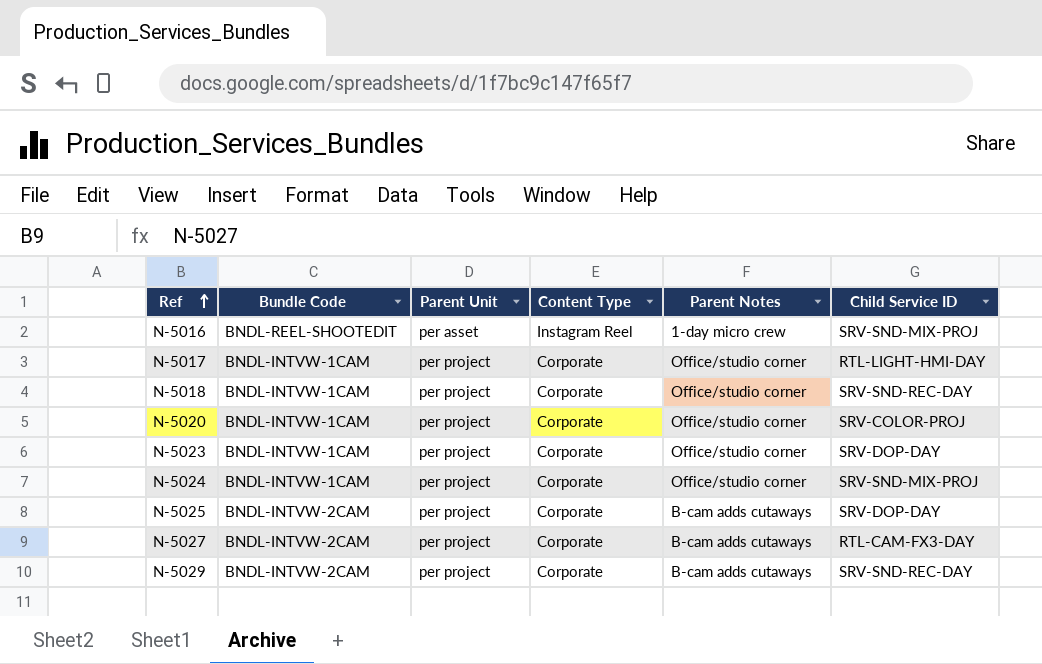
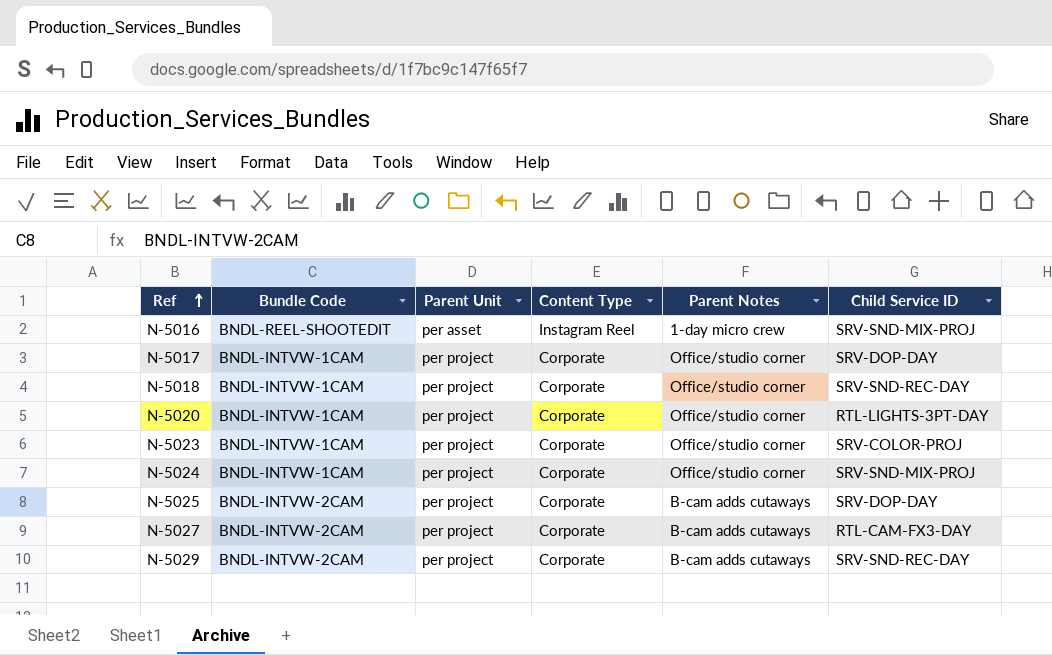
N-5017 | Child Service ID: RTL-LIGHT-HMI-DAY -> SRV-DOP-DAY
N-5020 | Child Service ID: SRV-COLOR-PROJ -> RTL-LIGHTS-3PT-DAY
N-5023 | Child Service ID: SRV-DOP-DAY -> SRV-COLOR-PROJ

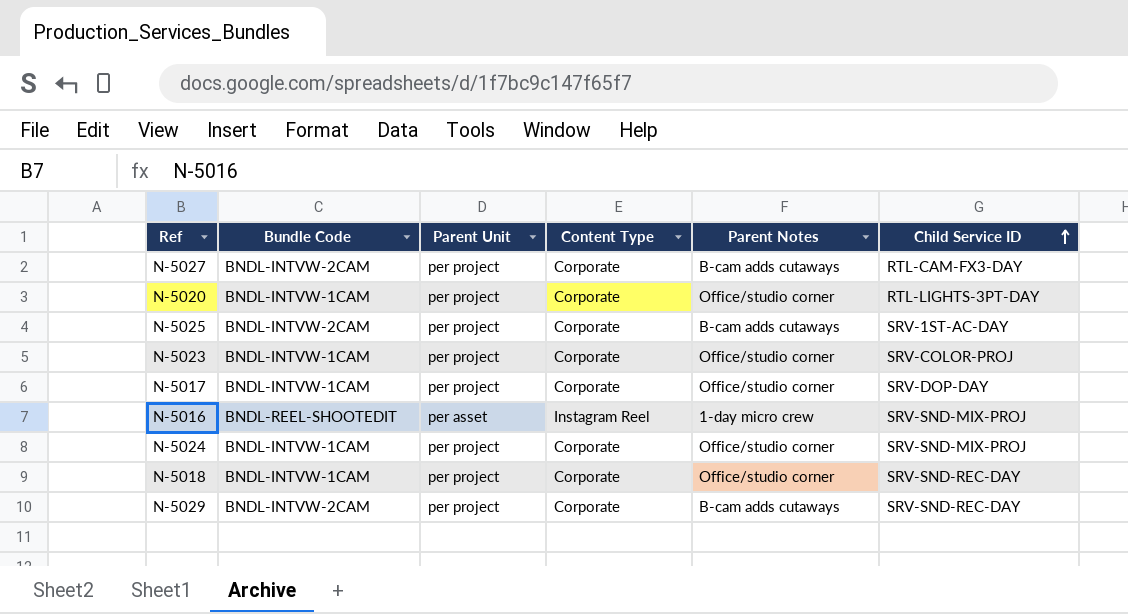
row order: Ref ascending -> Child Service ID ascending
N-5025 | Child Service ID: SRV-DOP-DAY -> SRV-1ST-AC-DAY

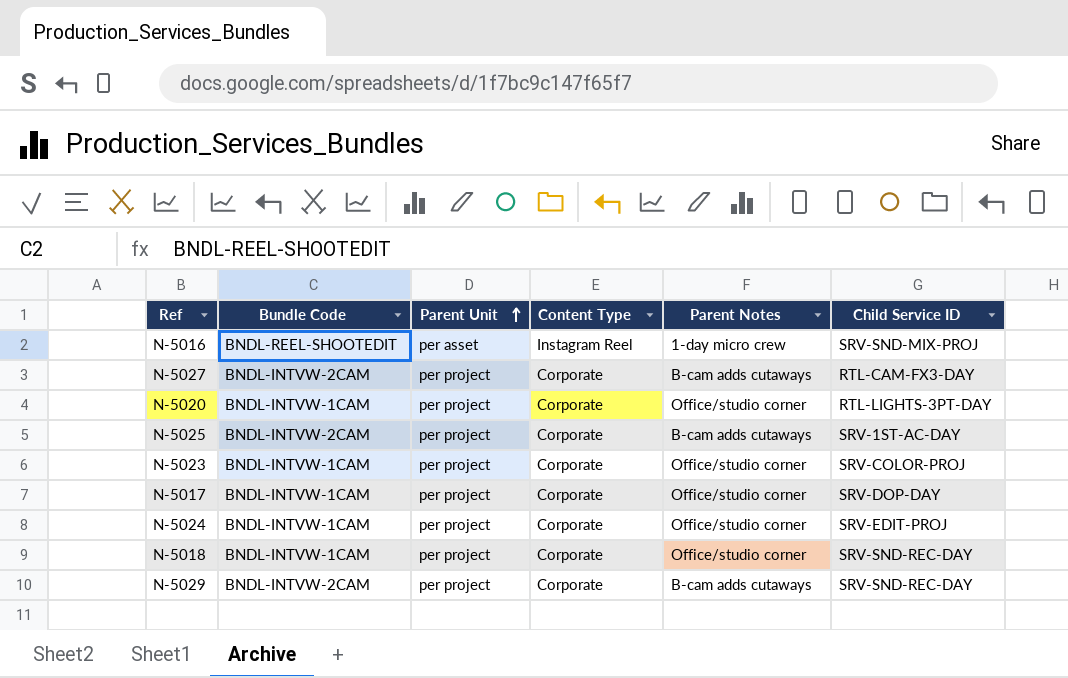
row order: Child Service ID ascending -> Parent Unit ascending
N-5024 | Child Service ID: SRV-SND-MIX-PROJ -> SRV-EDIT-PROJ

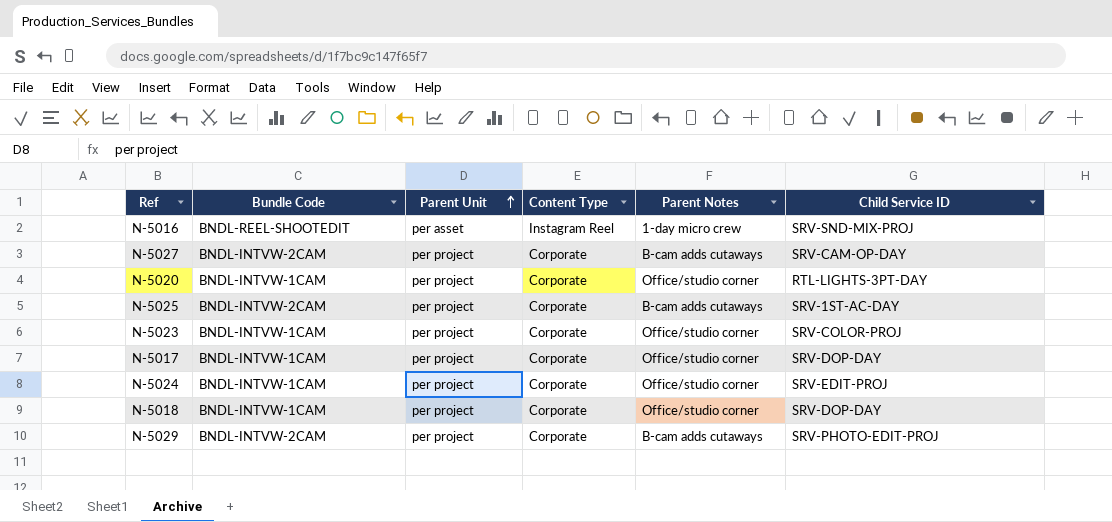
N-5027 | Child Service ID: RTL-CAM-FX3-DAY -> SRV-CAM-OP-DAY
N-5018 | Child Service ID: SRV-SND-REC-DAY -> SRV-DOP-DAY
N-5029 | Child Service ID: SRV-SND-REC-DAY -> SRV-PHOTO-EDIT-PROJ

